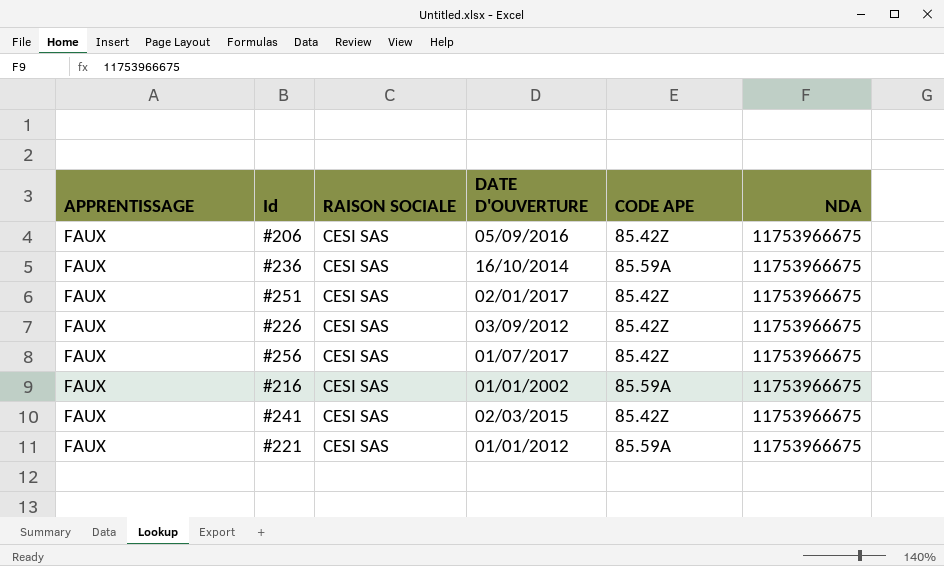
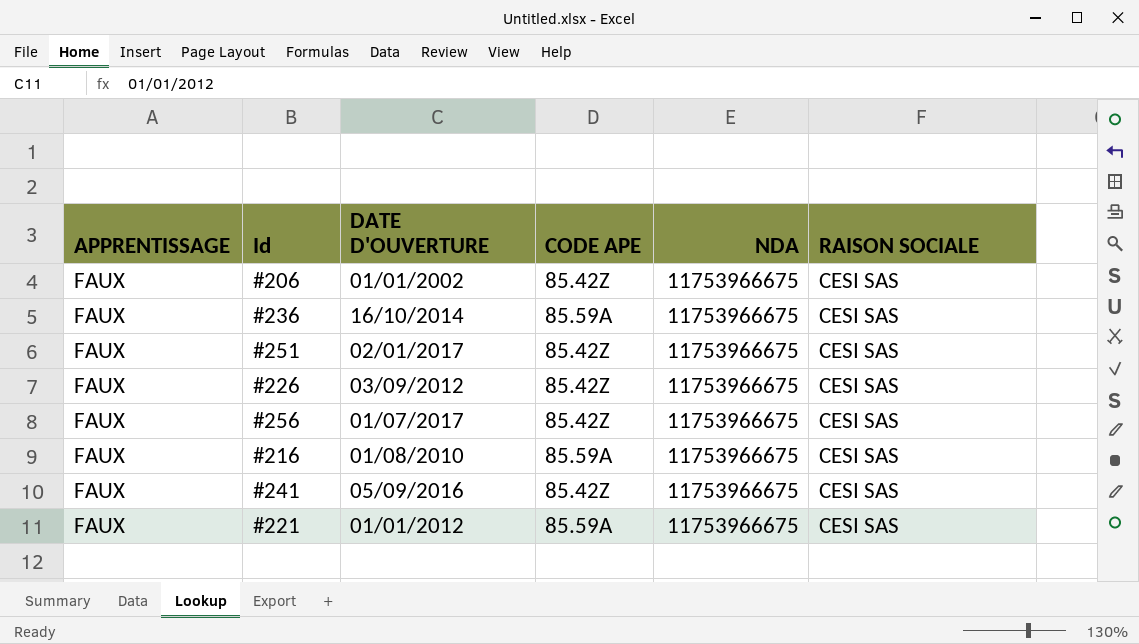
column RAISON SOCIALE | position: 3 -> 6
#206 | DATE D'OUVERTURE: 05/09/2016 -> 01/01/2002
#216 | DATE D'OUVERTURE: 01/01/2002 -> 01/08/2010
#241 | DATE D'OUVERTURE: 02/03/2015 -> 05/09/2016

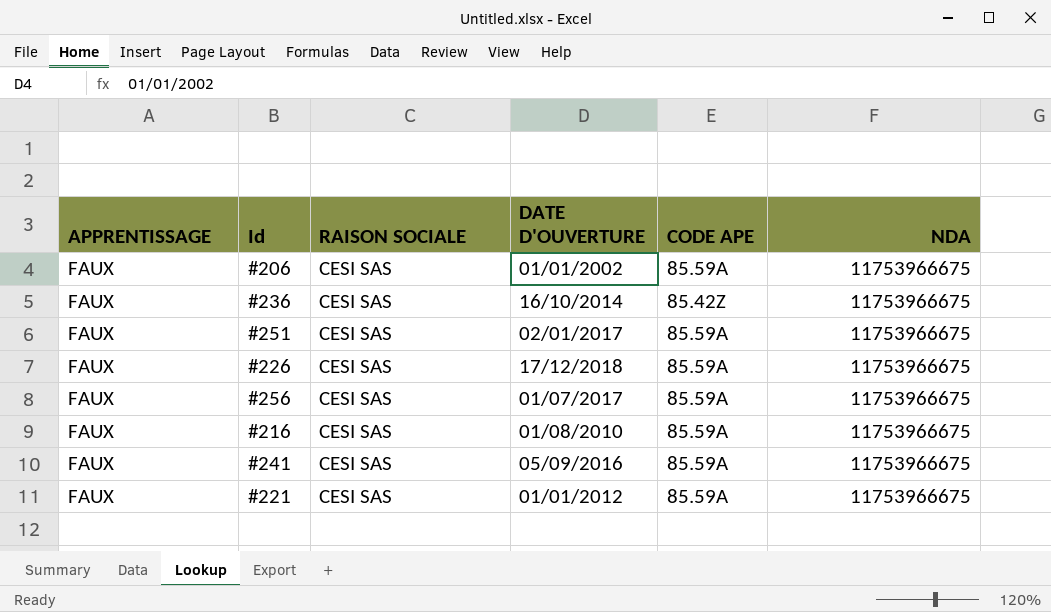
column RAISON SOCIALE | position: 6 -> 3
#206 | CODE APE: 85.42Z -> 85.59A
#236 | CODE APE: 85.59A -> 85.42Z
#251 | CODE APE: 85.42Z -> 85.59A
#226 | DATE D'OUVERTURE: 03/09/2012 -> 17/12/2018
#226 | CODE APE: 85.42Z -> 85.59A
#256 | CODE APE: 85.42Z -> 85.59A
#241 | CODE APE: 85.42Z -> 85.59A

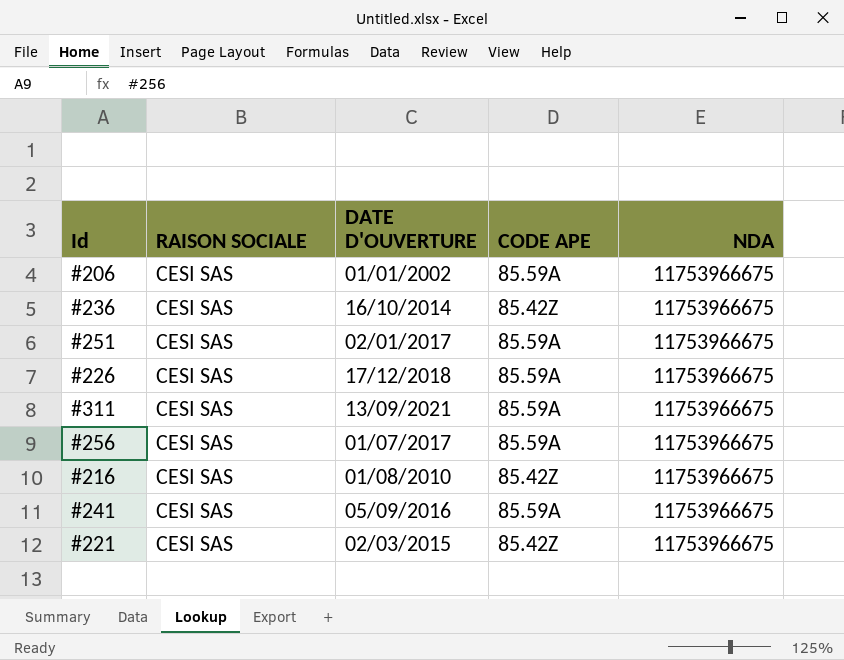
column APPRENTISSAGE | position: 1 -> none
row #311: none -> CESI SAS | 13/09/2021 | 85.59A | 11753966675
#216 | CODE APE: 85.59A -> 85.42Z
#221 | DATE D'OUVERTURE: 01/01/2012 -> 02/03/2015
#221 | CODE APE: 85.59A -> 85.42Z

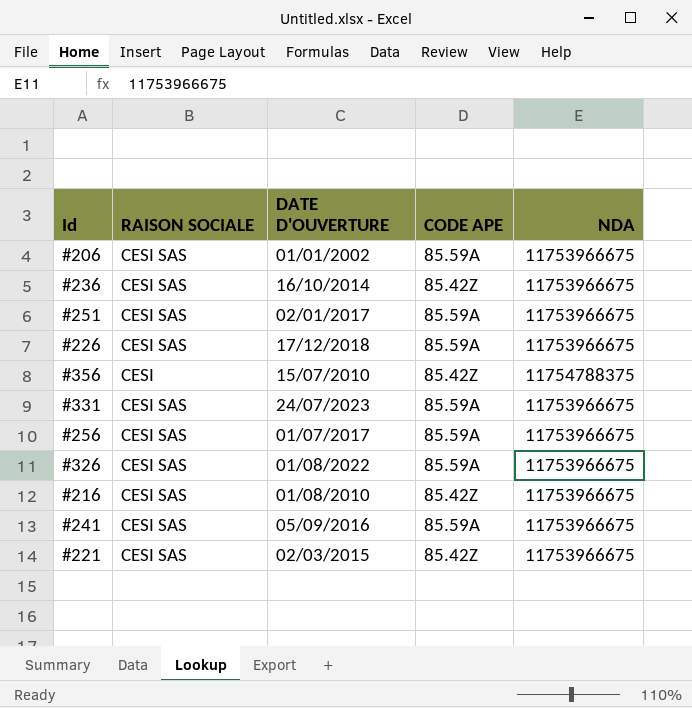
row #311: CESI SAS | 13/09/2021 | 85.59A | 11753966675 -> none
row #356: none -> CESI | 15/07/2010 | 85.42Z | 11754788375
row #331: none -> CESI SAS | 24/07/2023 | 85.59A | 11753966675
row #326: none -> CESI SAS | 01/08/2022 | 85.59A | 11753966675

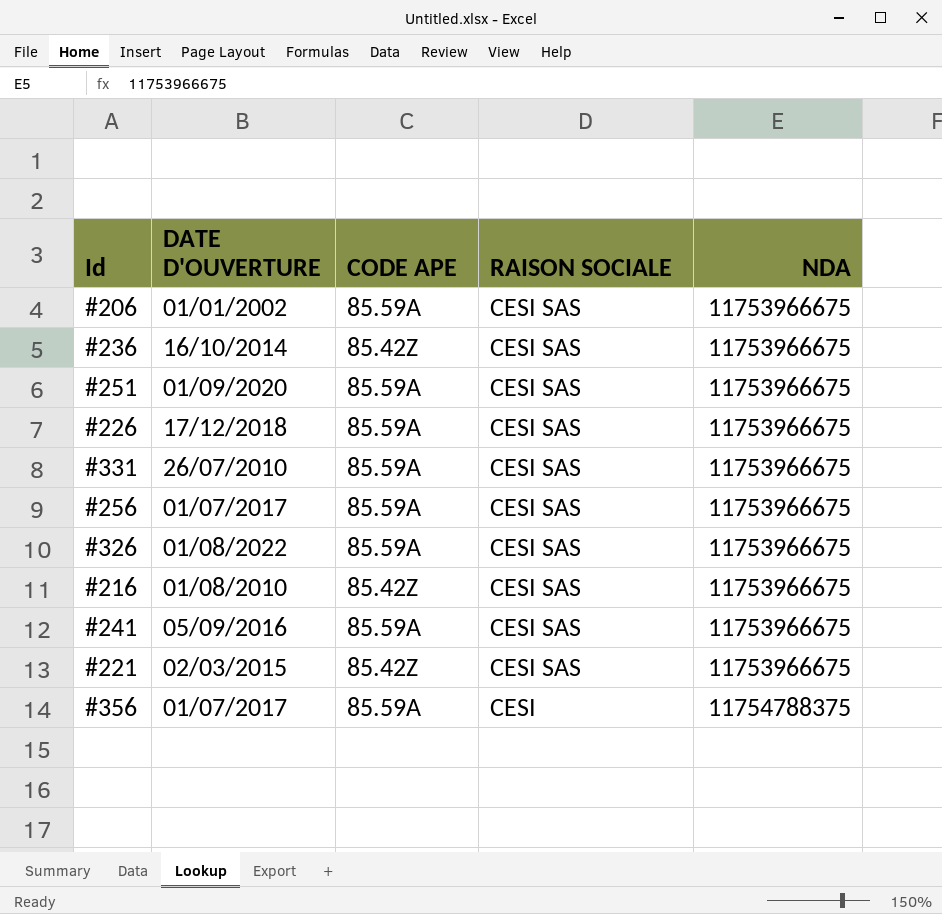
row order: none -> RAISON SOCIALE descending
column RAISON SOCIALE | position: 2 -> 4
#251 | DATE D'OUVERTURE: 02/01/2017 -> 01/09/2020
#331 | DATE D'OUVERTURE: 24/07/2023 -> 26/07/2010
#356 | DATE D'OUVERTURE: 15/07/2010 -> 01/07/2017
#356 | CODE APE: 85.42Z -> 85.59A

